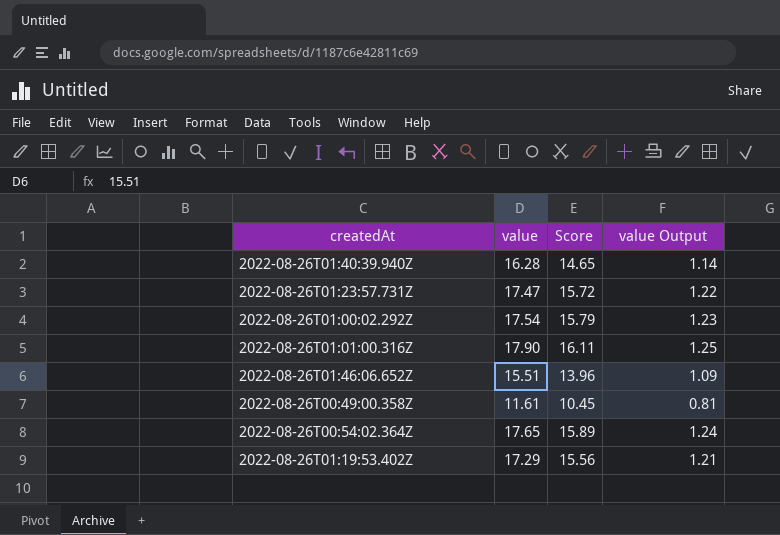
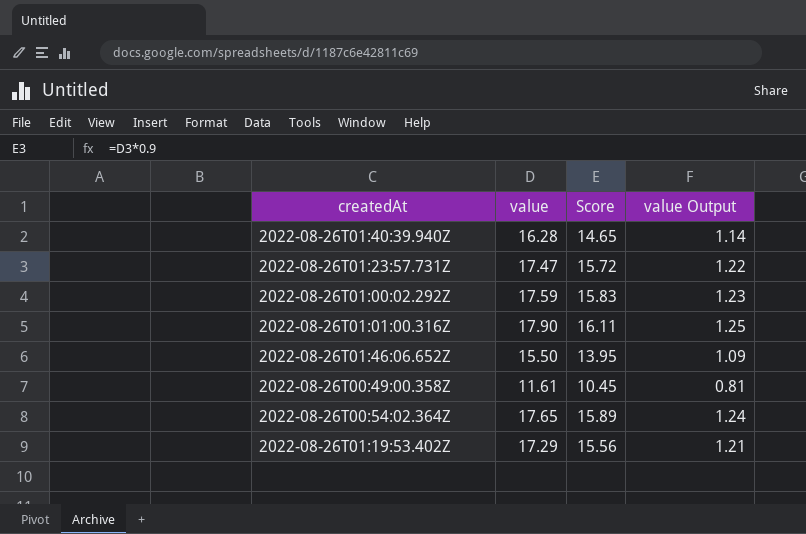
2022-08-26T01:00:02.292Z | value: 17.54 -> 17.59
2022-08-26T01:00:02.292Z | Score: 15.79 -> 15.83
2022-08-26T01:46:06.652Z | value: 15.51 -> 15.50
2022-08-26T01:46:06.652Z | Score: 13.96 -> 13.95

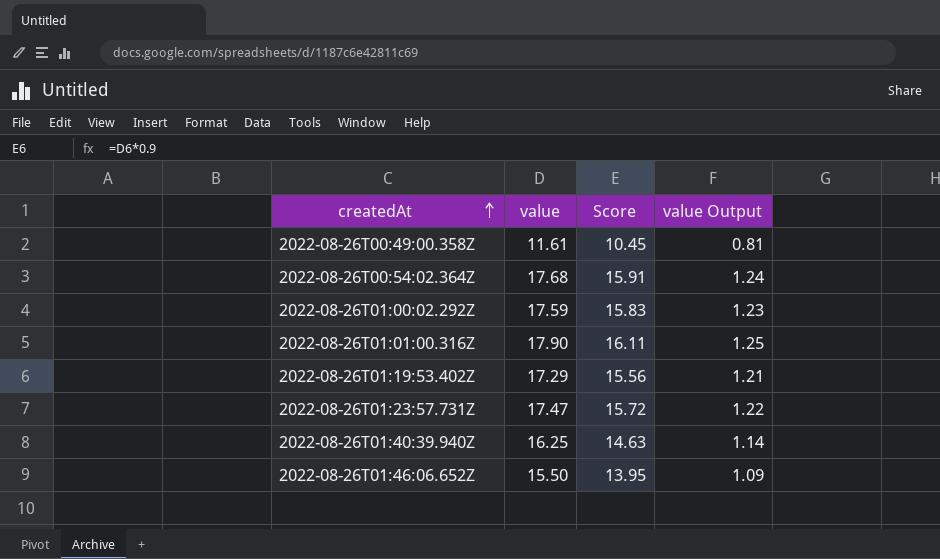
row order: none -> createdAt ascending
2022-08-26T00:54:02.364Z | value: 17.65 -> 17.68
2022-08-26T00:54:02.364Z | Score: 15.89 -> 15.91
2022-08-26T01:40:39.940Z | value: 16.28 -> 16.25
2022-08-26T01:40:39.940Z | Score: 14.65 -> 14.63

